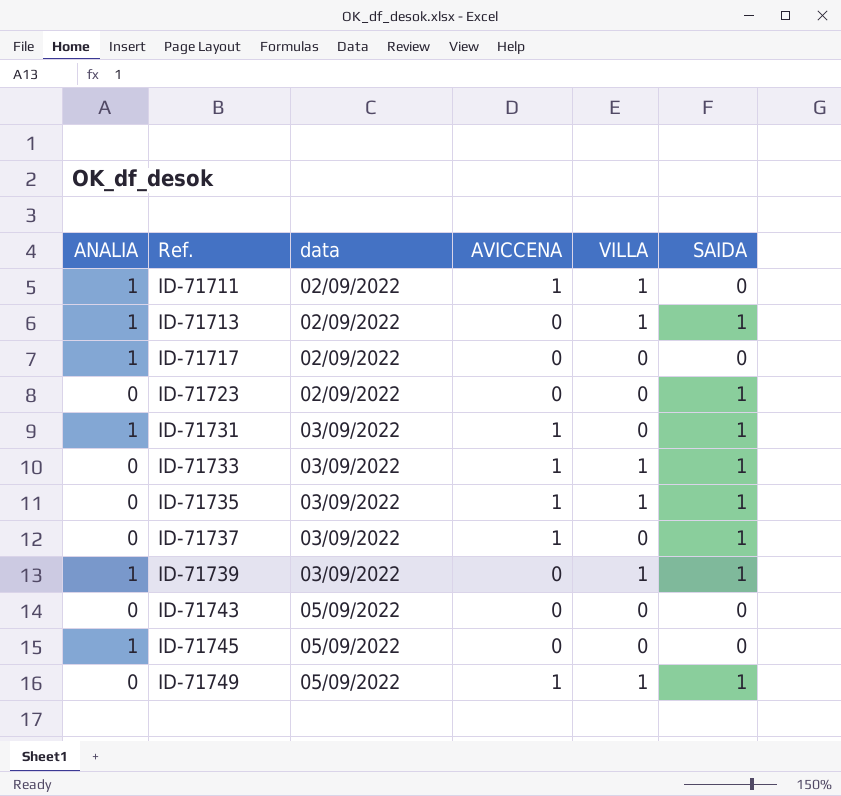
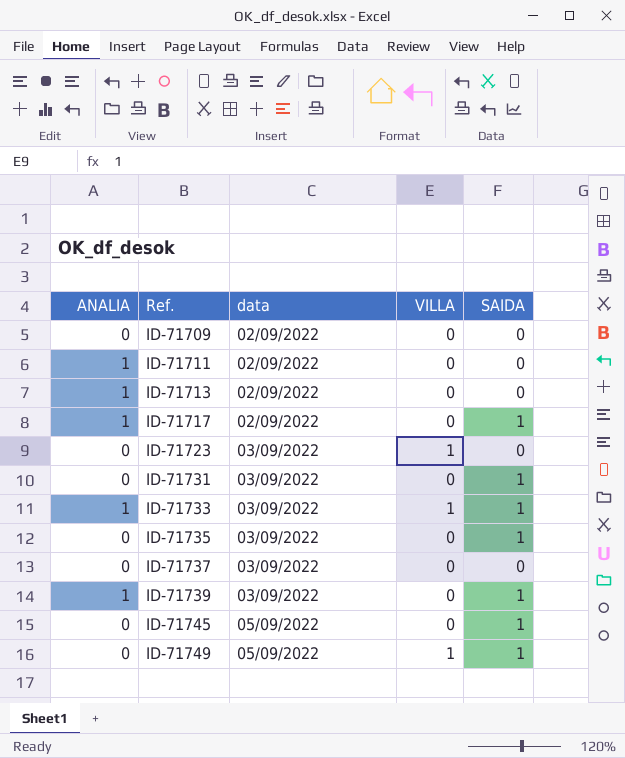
column AVICCENA | position: 4 -> none
row ID-71743: 0 | 05/09/2022 | 0 | 0 | 0 -> none
row ID-71709: none -> 0 | 02/09/2022 | 0 | 0
ID-71711 | VILLA: 1 -> 0
ID-71713 | VILLA: 1 -> 0
ID-71713 | SAIDA: 1 -> 0
ID-71717 | SAIDA: 0 -> 1
ID-71723 | data: 02/09/2022 -> 03/09/2022
ID-71723 | VILLA: 0 -> 1
ID-71723 | SAIDA: 1 -> 0
ID-71731 | ANALIA: 1 -> 0
ID-71733 | ANALIA: 0 -> 1
ID-71735 | VILLA: 1 -> 0
ID-71737 | SAIDA: 1 -> 0
ID-71739 | VILLA: 1 -> 0
ID-71745 | ANALIA: 1 -> 0
ID-71745 | SAIDA: 0 -> 1

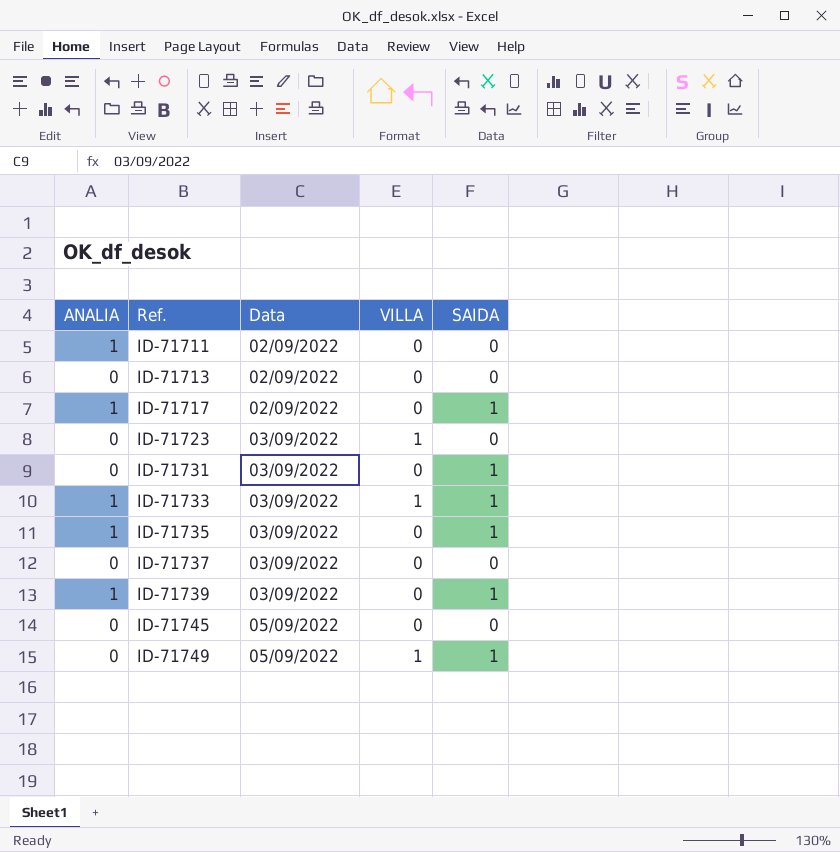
column name: data -> Data
row ID-71709: 0 | 02/09/2022 | 0 | 0 -> none
ID-71713 | ANALIA: 1 -> 0
ID-71735 | ANALIA: 0 -> 1
ID-71745 | SAIDA: 1 -> 0

